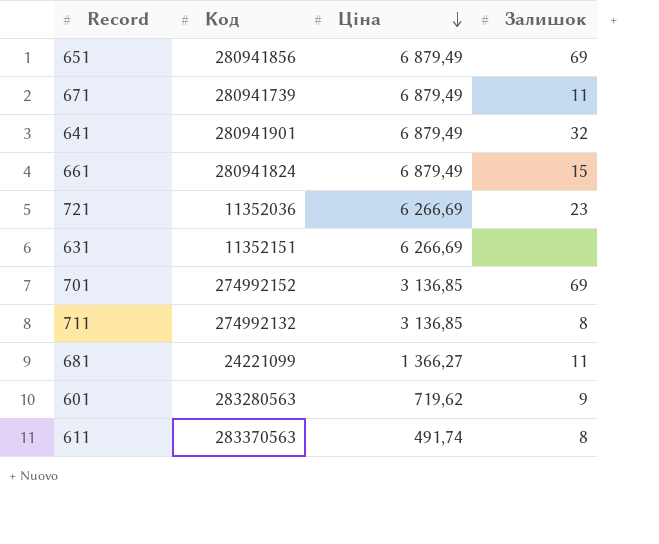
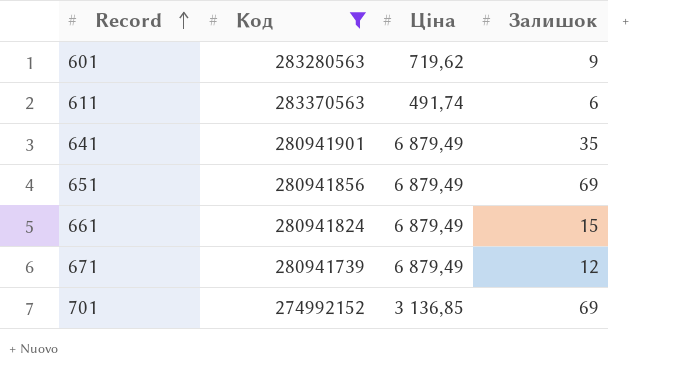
filter: none -> Код >= 274992152
row order: Ціна descending -> Record ascending
611 | Залишок: 8 -> 6
641 | Залишок: 32 -> 35
671 | Залишок: 11 -> 12

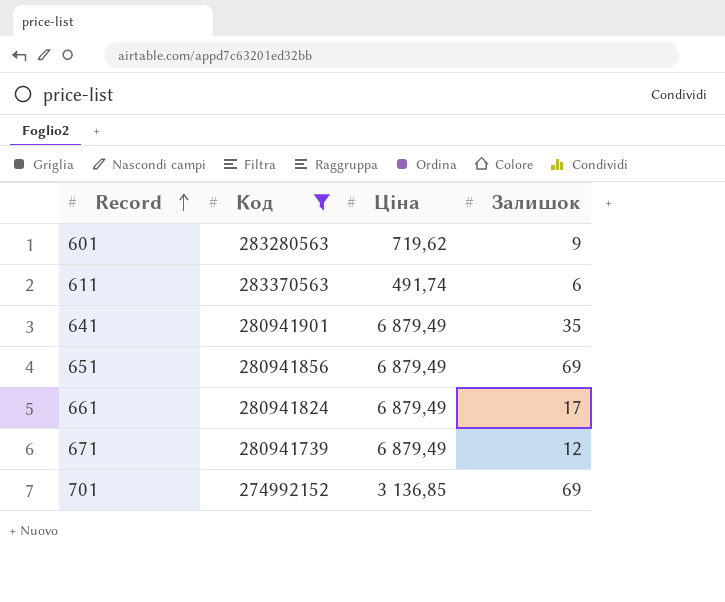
661 | Залишок: 15 -> 17

